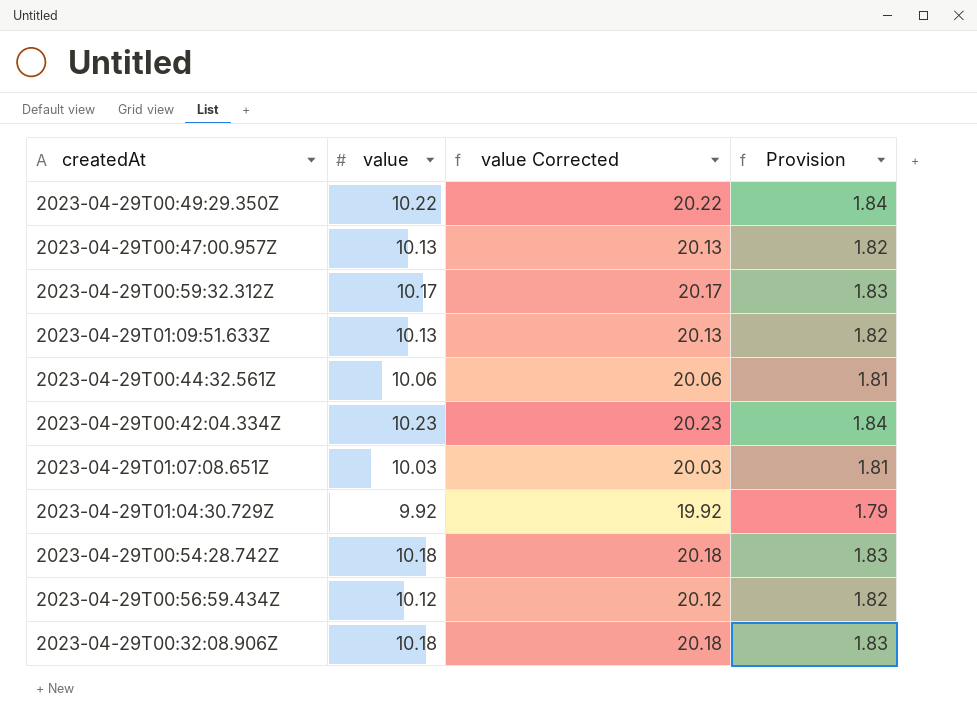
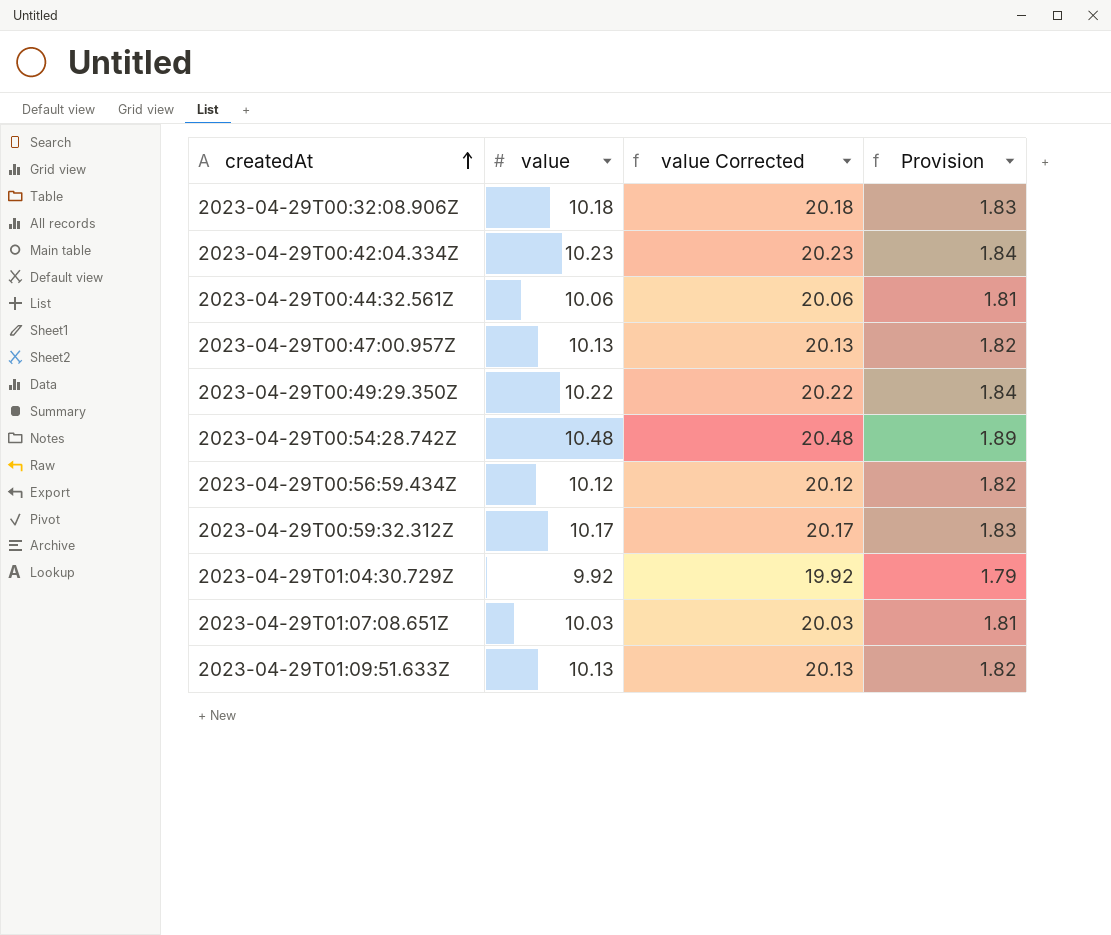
row order: none -> createdAt ascending
2023-04-29T00:54:28.742Z | value: 10.18 -> 10.48
2023-04-29T00:54:28.742Z | value Corrected: 20.18 -> 20.48
2023-04-29T00:54:28.742Z | Provision: 1.83 -> 1.89

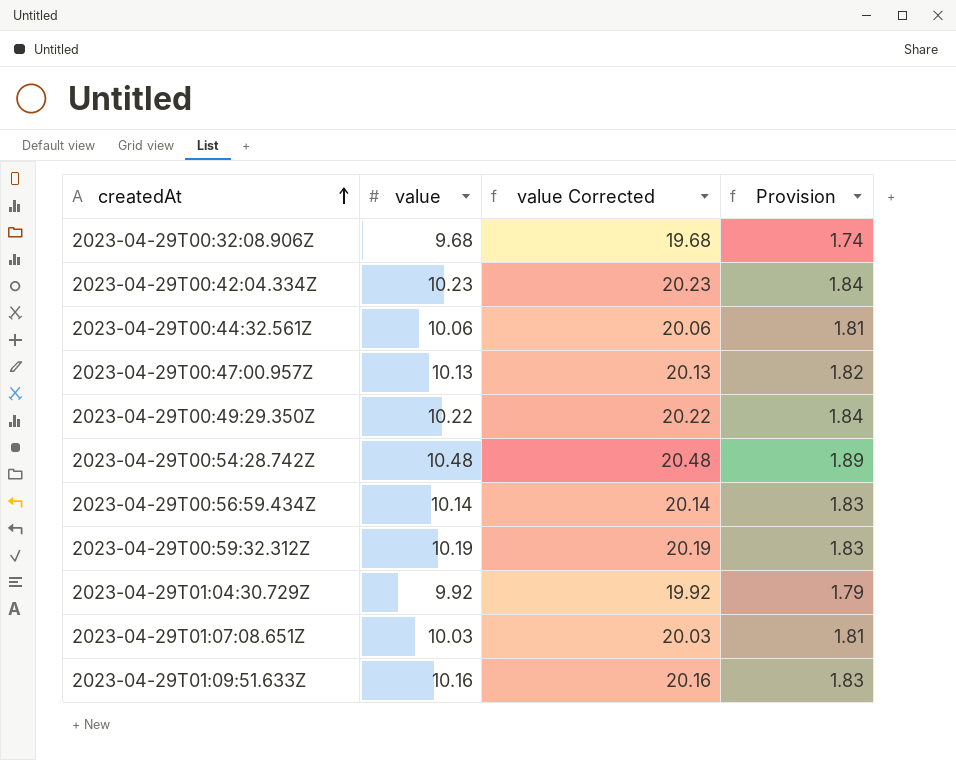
2023-04-29T00:32:08.906Z | value: 10.18 -> 9.68
2023-04-29T00:32:08.906Z | value Corrected: 20.18 -> 19.68
2023-04-29T00:32:08.906Z | Provision: 1.83 -> 1.74
2023-04-29T00:56:59.434Z | value: 10.12 -> 10.14
2023-04-29T00:56:59.434Z | value Corrected: 20.12 -> 20.14
2023-04-29T00:56:59.434Z | Provision: 1.82 -> 1.83
2023-04-29T00:59:32.312Z | value: 10.17 -> 10.19
2023-04-29T00:59:32.312Z | value Corrected: 20.17 -> 20.19
2023-04-29T01:09:51.633Z | value: 10.13 -> 10.16
2023-04-29T01:09:51.633Z | value Corrected: 20.13 -> 20.16
2023-04-29T01:09:51.633Z | Provision: 1.82 -> 1.83

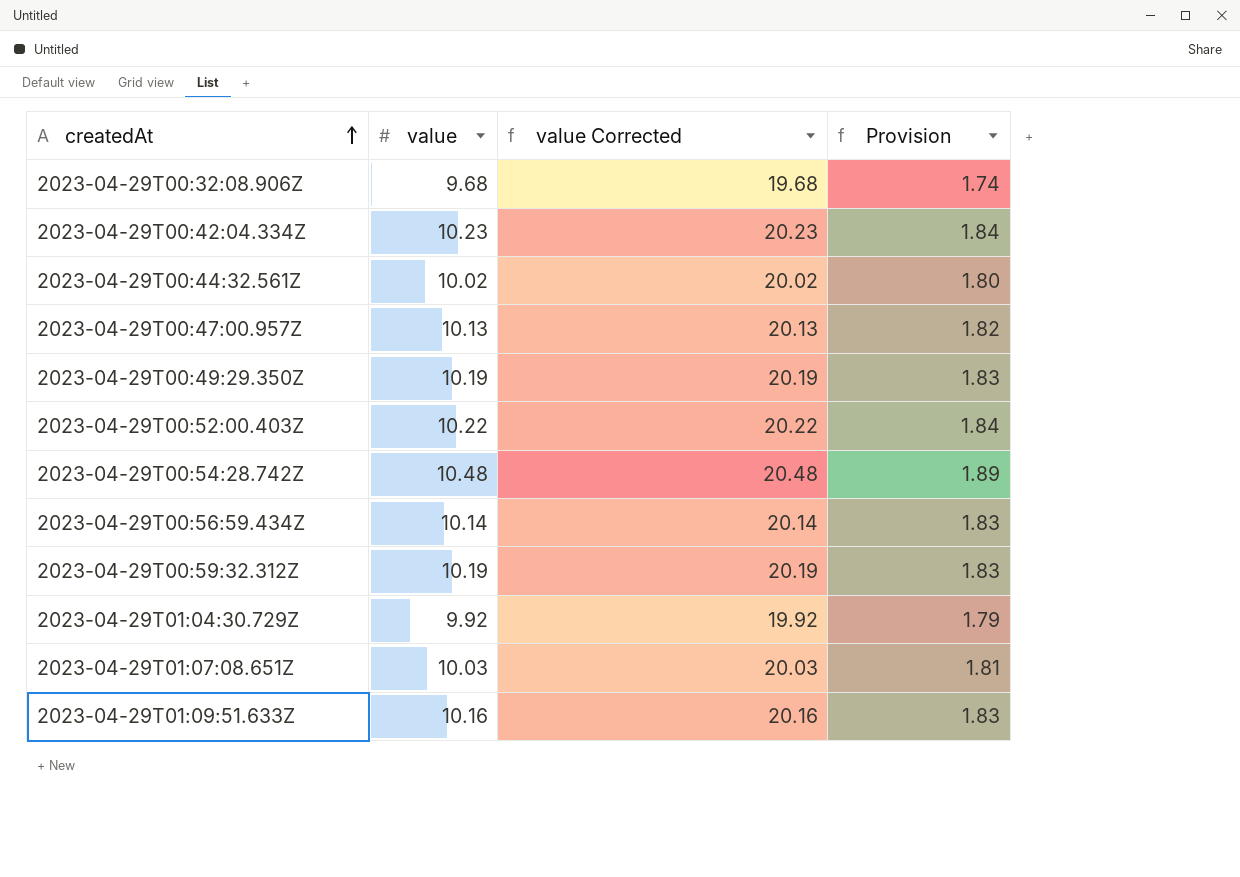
2023-04-29T00:44:32.561Z | value: 10.06 -> 10.02
2023-04-29T00:44:32.561Z | value Corrected: 20.06 -> 20.02
2023-04-29T00:44:32.561Z | Provision: 1.81 -> 1.80
2023-04-29T00:49:29.350Z | value: 10.22 -> 10.19
2023-04-29T00:49:29.350Z | value Corrected: 20.22 -> 20.19
2023-04-29T00:49:29.350Z | Provision: 1.84 -> 1.83
row 2023-04-29T00:52:00.403Z: none -> 10.22 | 20.22 | 1.84

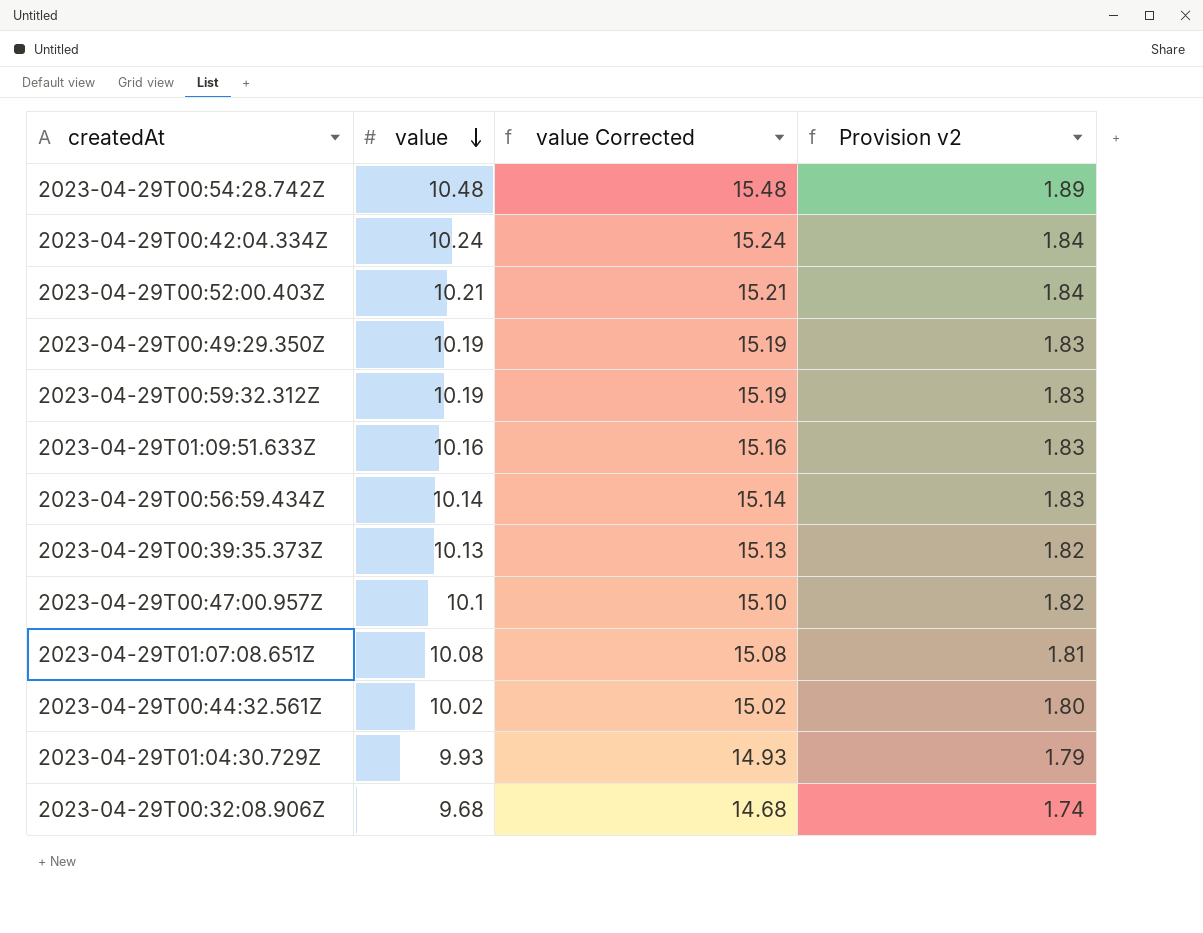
row order: createdAt ascending -> value descending
column value Corrected | formula: [value] + 10 -> [value] + 5
column name: Provision -> Provision v2
2023-04-29T00:42:04.334Z | value: 10.23 -> 10.24
2023-04-29T00:52:00.403Z | value: 10.22 -> 10.21
row 2023-04-29T00:39:35.373Z: none -> 10.13 | 15.13 | 1.82
2023-04-29T00:47:00.957Z | value: 10.13 -> 10.1
2023-04-29T01:07:08.651Z | value: 10.03 -> 10.08
2023-04-29T01:04:30.729Z | value: 9.92 -> 9.93

